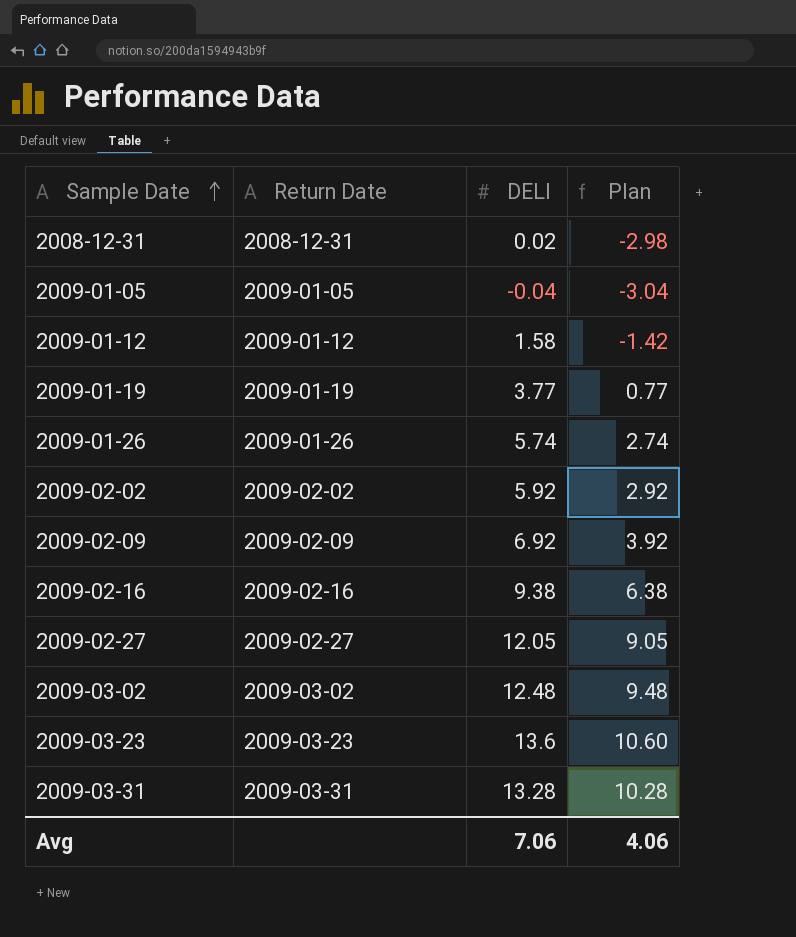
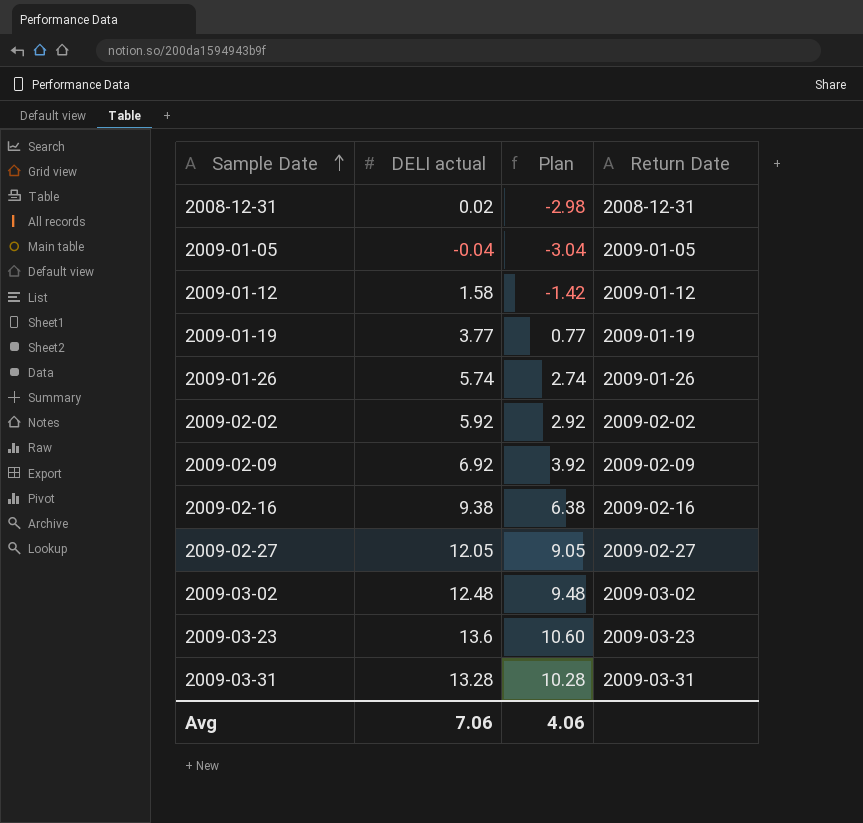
column name: DELI -> DELI actual
column Return Date | position: 2 -> 4

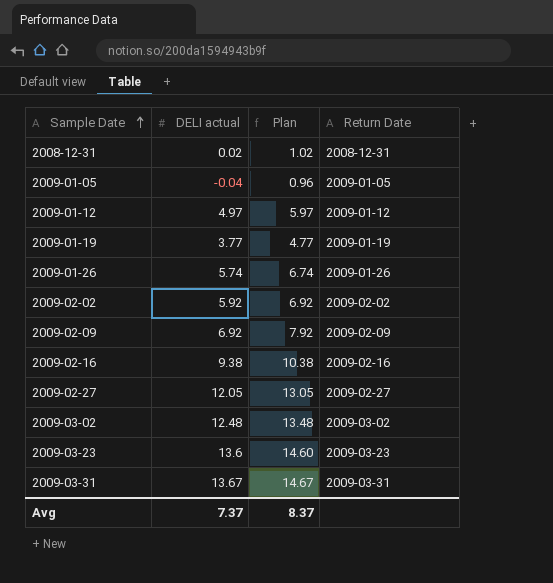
column Plan | formula: [DELI actual] - 3 -> [DELI actual] + 1
2009-01-12 | DELI actual: 1.58 -> 4.97
2009-03-31 | DELI actual: 13.28 -> 13.67
Avg | DELI actual: 7.06 -> 7.37
Avg | Plan: 4.06 -> 8.37

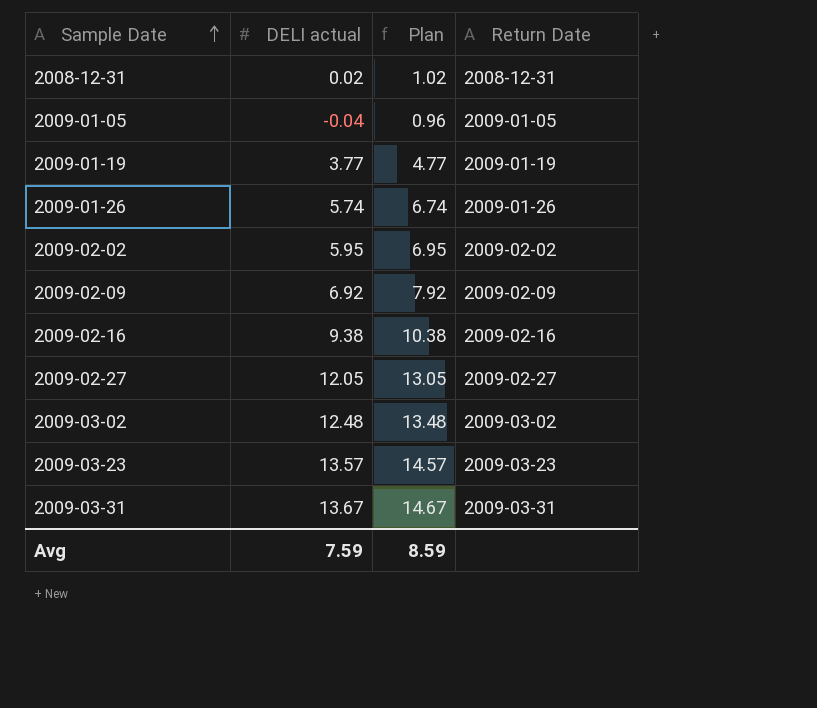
row 2009-01-12: 4.97 | 5.97 | 2009-01-12 -> none
2009-02-02 | DELI actual: 5.92 -> 5.95
2009-02-02 | Plan: 6.92 -> 6.95
2009-03-23 | DELI actual: 13.6 -> 13.57
2009-03-23 | Plan: 14.60 -> 14.57
Avg | DELI actual: 7.37 -> 7.59
Avg | Plan: 8.37 -> 8.59

